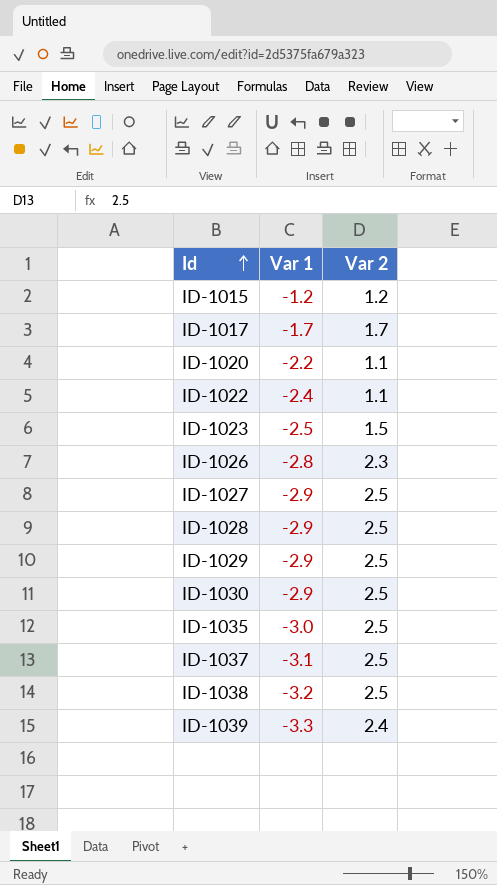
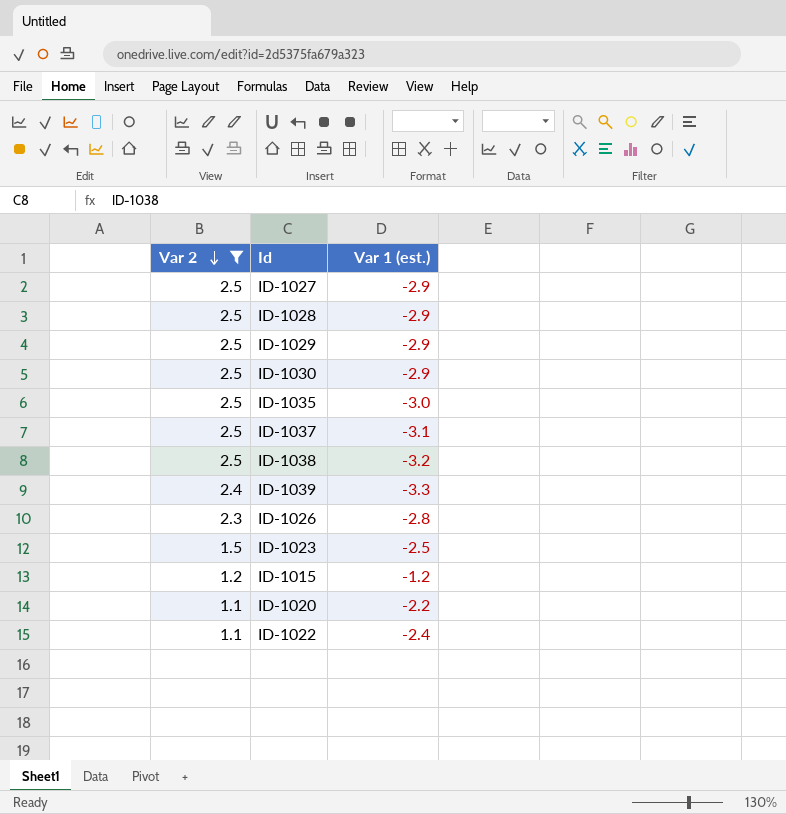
filter: none -> Var 2 != 1.7
row order: Id ascending -> Var 2 descending
column Var 2 | position: 3 -> 1
column name: Var 1 -> Var 1 (est.)

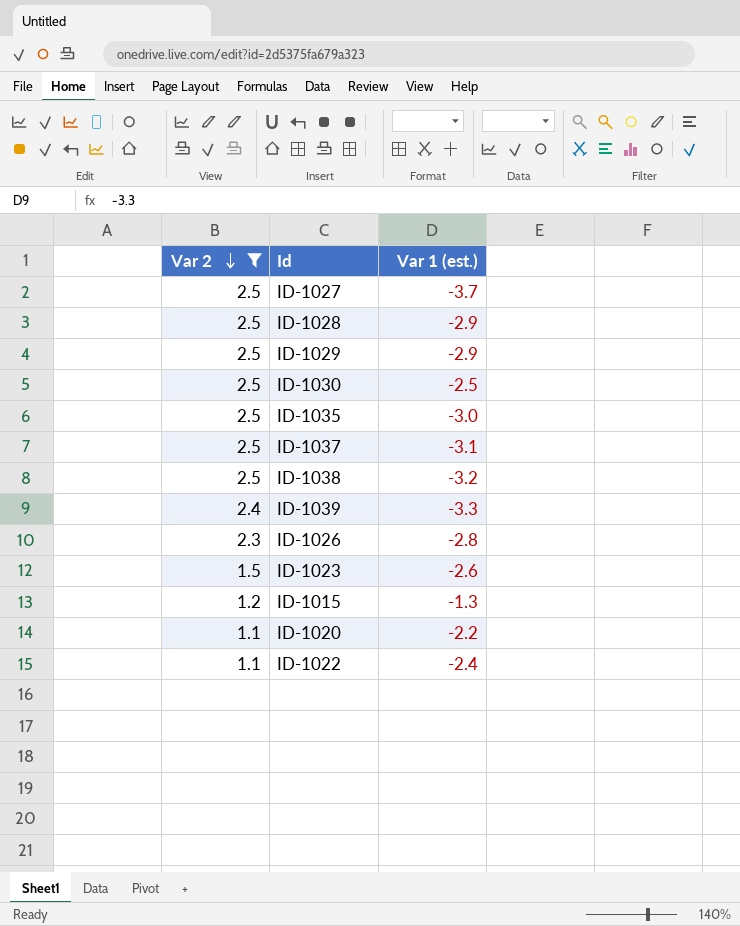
ID-1027 | Var 1 (est.): -2.9 -> -3.7
ID-1030 | Var 1 (est.): -2.9 -> -2.5
ID-1023 | Var 1 (est.): -2.5 -> -2.6
ID-1015 | Var 1 (est.): -1.2 -> -1.3

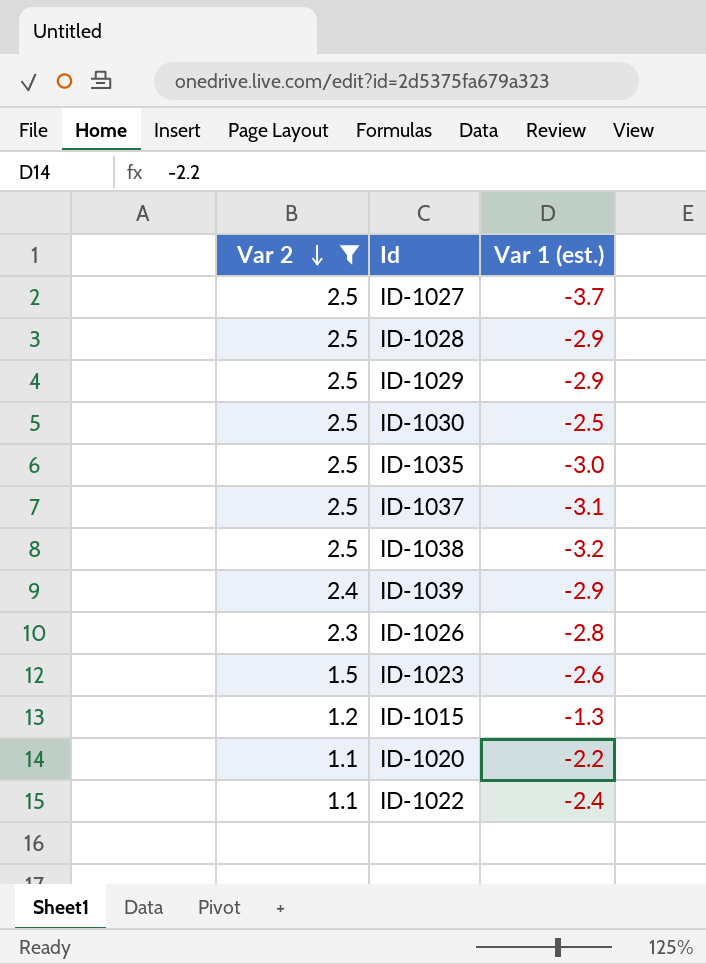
ID-1039 | Var 1 (est.): -3.3 -> -2.9

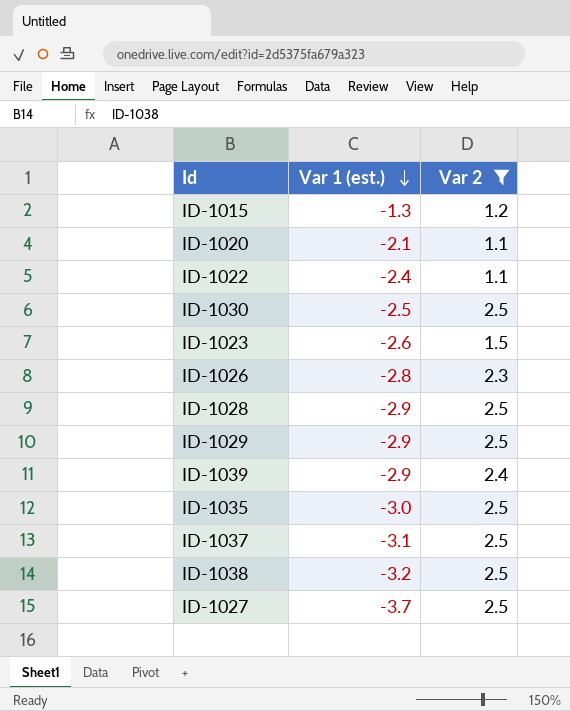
row order: Var 2 descending -> Var 1 (est.) descending
column Var 2 | position: 1 -> 3
ID-1020 | Var 1 (est.): -2.2 -> -2.1

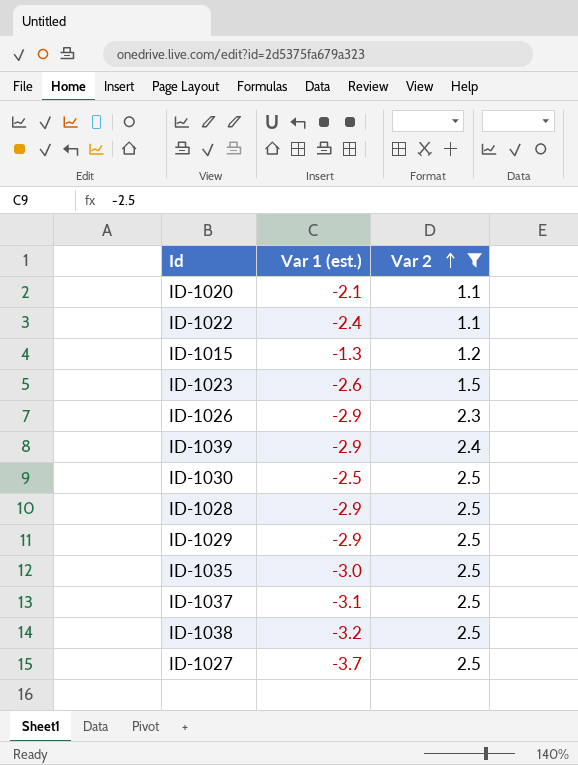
row order: Var 1 (est.) descending -> Var 2 ascending
ID-1026 | Var 1 (est.): -2.8 -> -2.9

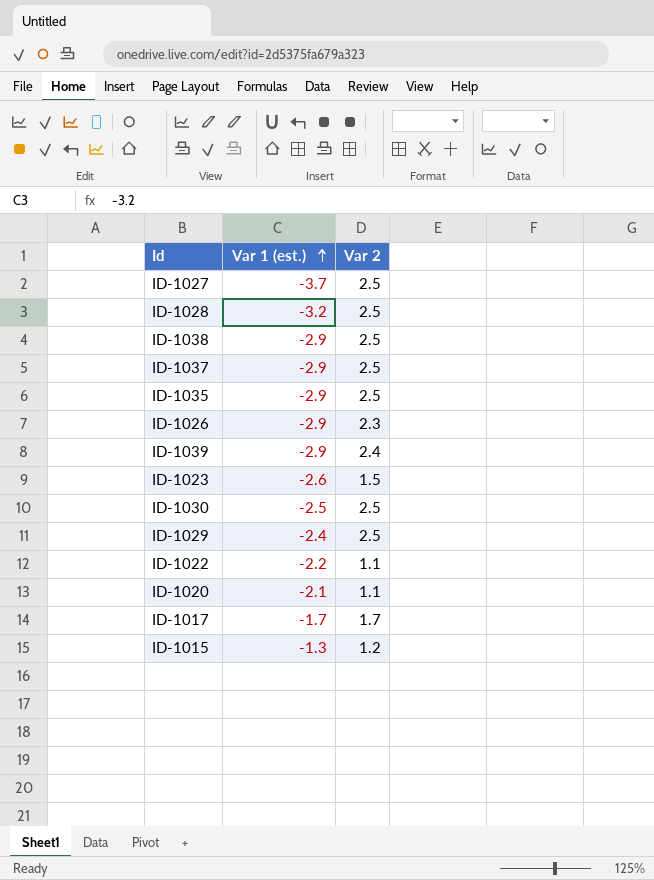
filter: Var 2 != 1.7 -> none
row order: Var 2 ascending -> Var 1 (est.) ascending
ID-1028 | Var 1 (est.): -2.9 -> -3.2
ID-1038 | Var 1 (est.): -3.2 -> -2.9
ID-1037 | Var 1 (est.): -3.1 -> -2.9
ID-1035 | Var 1 (est.): -3.0 -> -2.9
ID-1029 | Var 1 (est.): -2.9 -> -2.4
ID-1022 | Var 1 (est.): -2.4 -> -2.2

